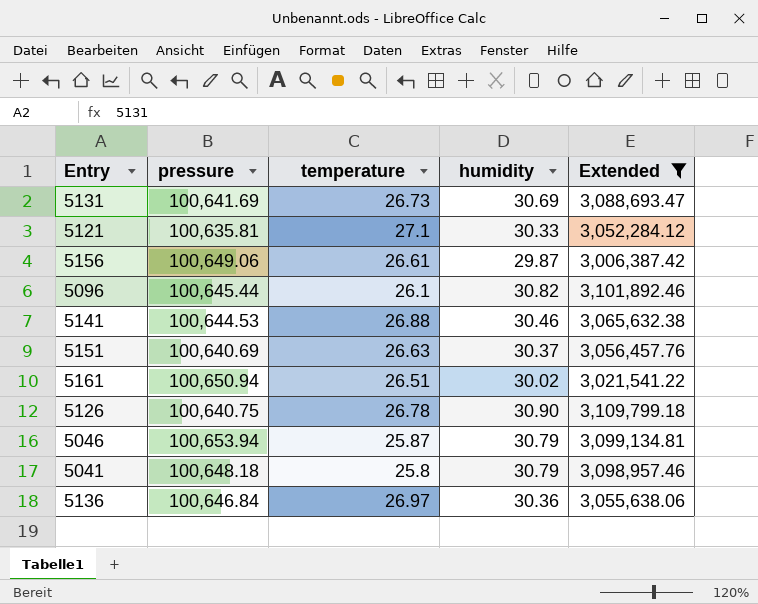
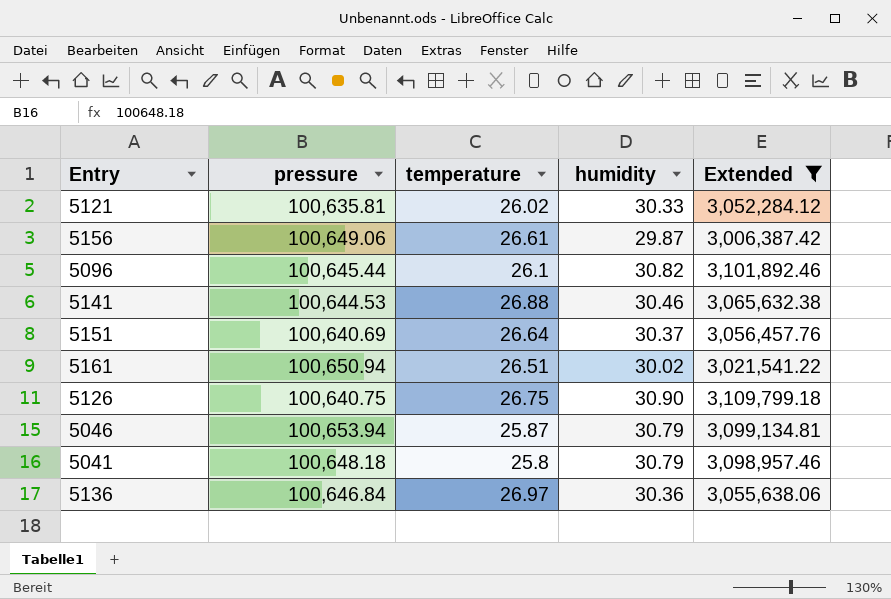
row 5131: 100,641.69 | 26.73 | 30.69 | 3,088,693.47 -> none
5121 | temperature: 27.1 -> 26.02
5151 | temperature: 26.63 -> 26.64
5126 | temperature: 26.78 -> 26.75

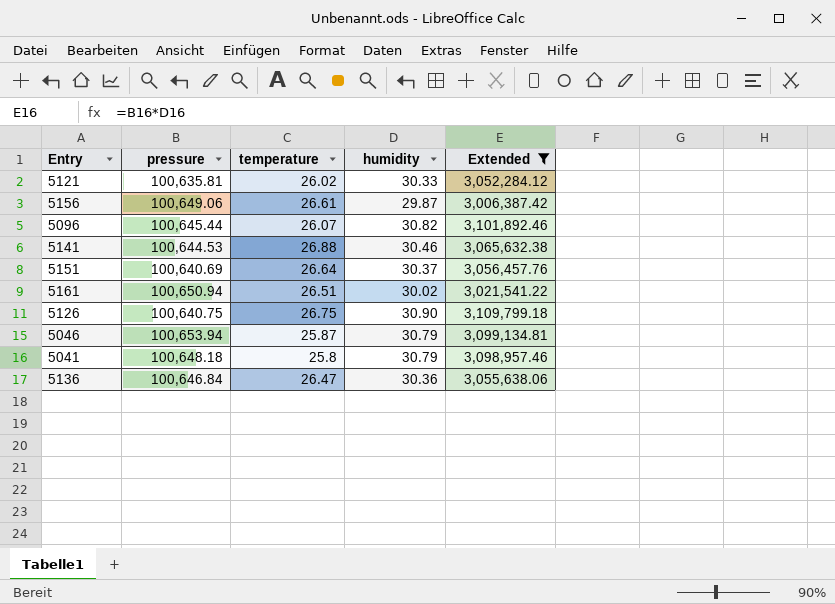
5096 | temperature: 26.1 -> 26.07
5136 | temperature: 26.97 -> 26.47

